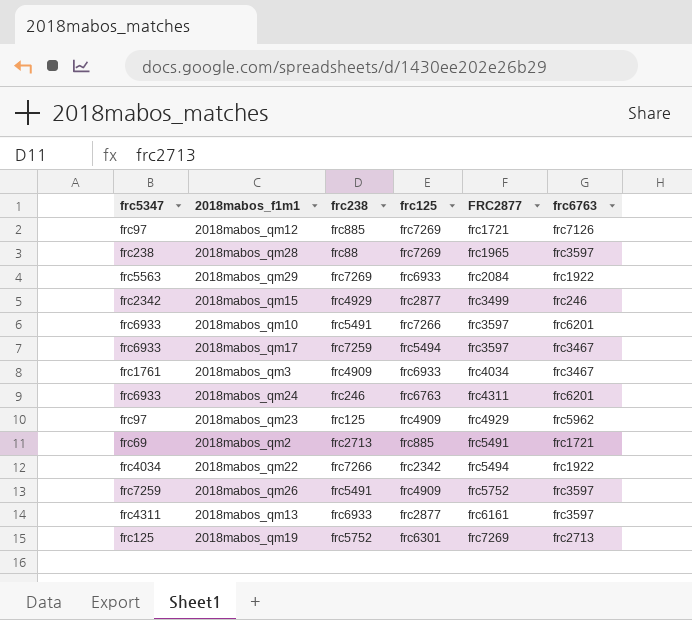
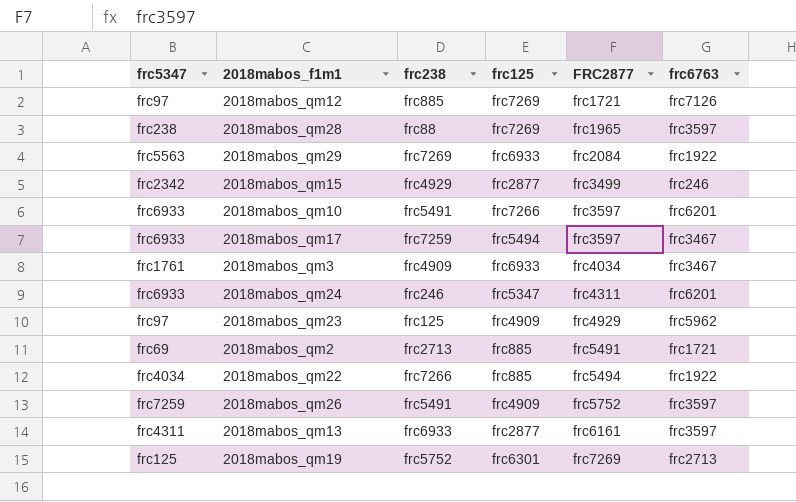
2018mabos_qm24 | frc125: frc6763 -> frc5347
2018mabos_qm22 | frc125: frc2342 -> frc885

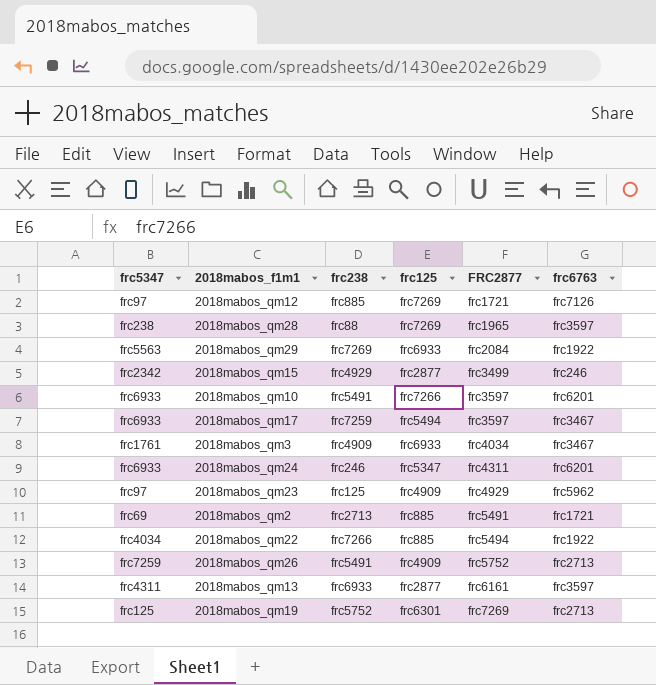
2018mabos_qm26 | frc6763: frc3597 -> frc2713

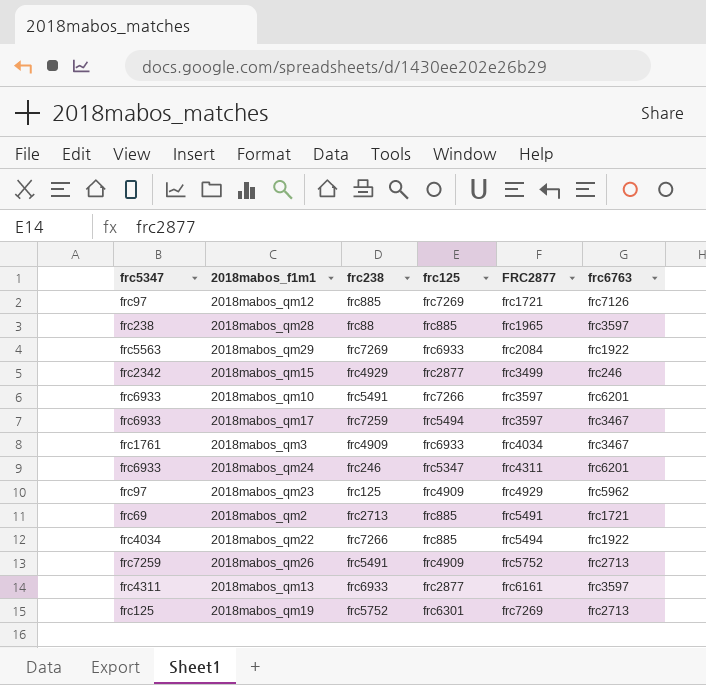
2018mabos_qm28 | frc125: frc7269 -> frc885

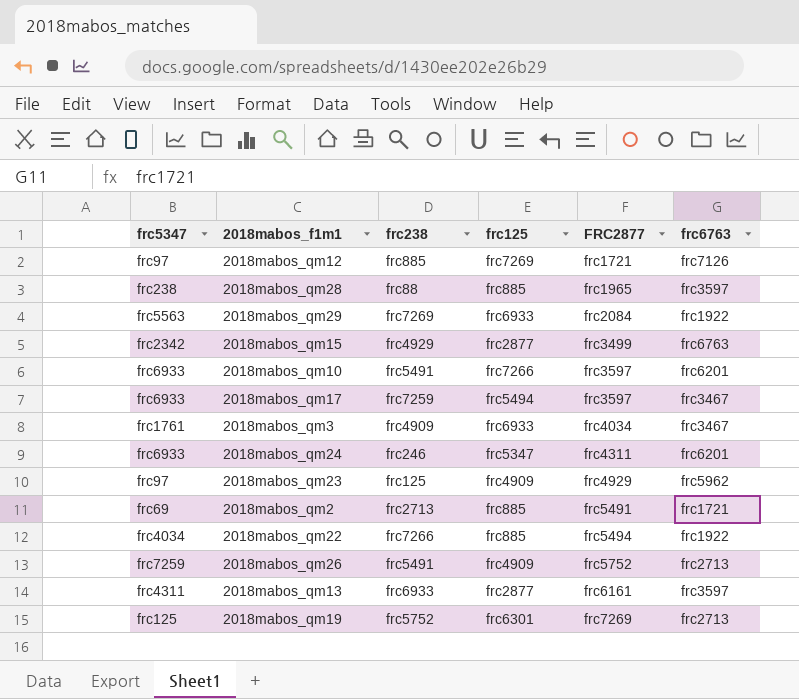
2018mabos_qm15 | frc6763: frc246 -> frc6763

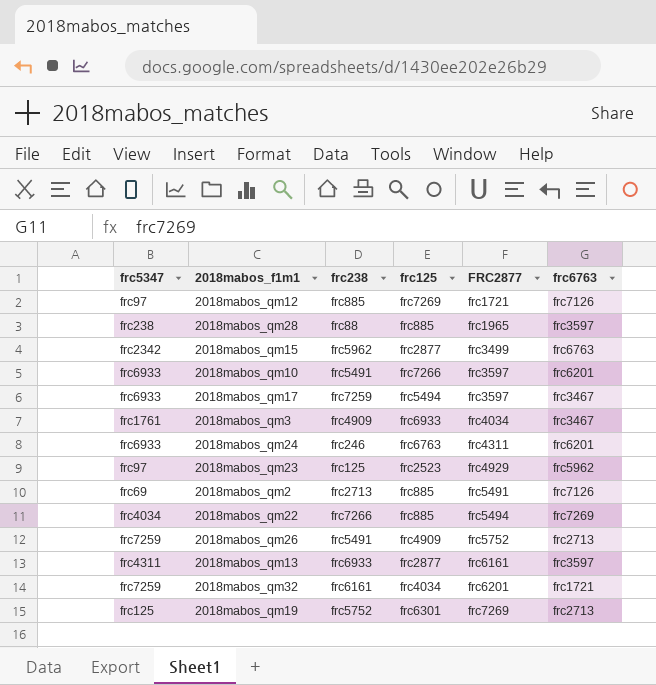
row 2018mabos_qm29: frc5563 | frc7269 | frc6933 | frc2084 | frc1922 -> none
2018mabos_qm15 | frc238: frc4929 -> frc5962
2018mabos_qm24 | frc125: frc5347 -> frc6763
2018mabos_qm23 | frc125: frc4909 -> frc2523
2018mabos_qm2 | frc6763: frc1721 -> frc7126
2018mabos_qm22 | frc6763: frc1922 -> frc7269
row 2018mabos_qm32: none -> frc7259 | frc6161 | frc4034 | frc6201 | frc1721

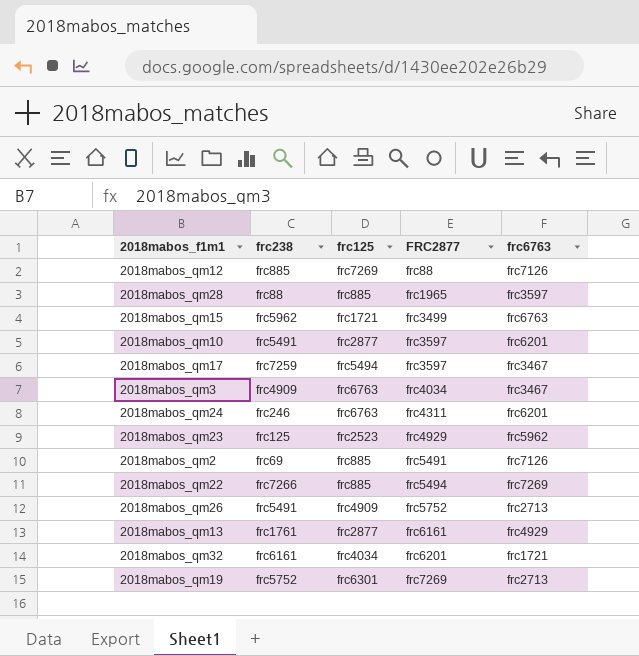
column frc5347 | position: 1 -> none
2018mabos_qm12 | FRC2877: frc1721 -> frc88
2018mabos_qm15 | frc125: frc2877 -> frc1721
2018mabos_qm10 | frc125: frc7266 -> frc2877
2018mabos_qm3 | frc125: frc6933 -> frc6763
2018mabos_qm2 | frc238: frc2713 -> frc69
2018mabos_qm13 | frc238: frc6933 -> frc1761
2018mabos_qm13 | frc6763: frc3597 -> frc4929

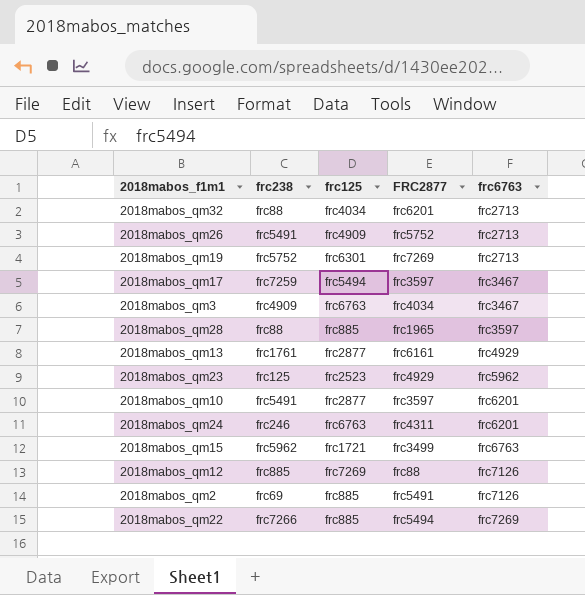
row order: FRC2877 ascending -> frc6763 ascending
2018mabos_qm32 | frc238: frc6161 -> frc88
2018mabos_qm32 | frc6763: frc1721 -> frc2713

